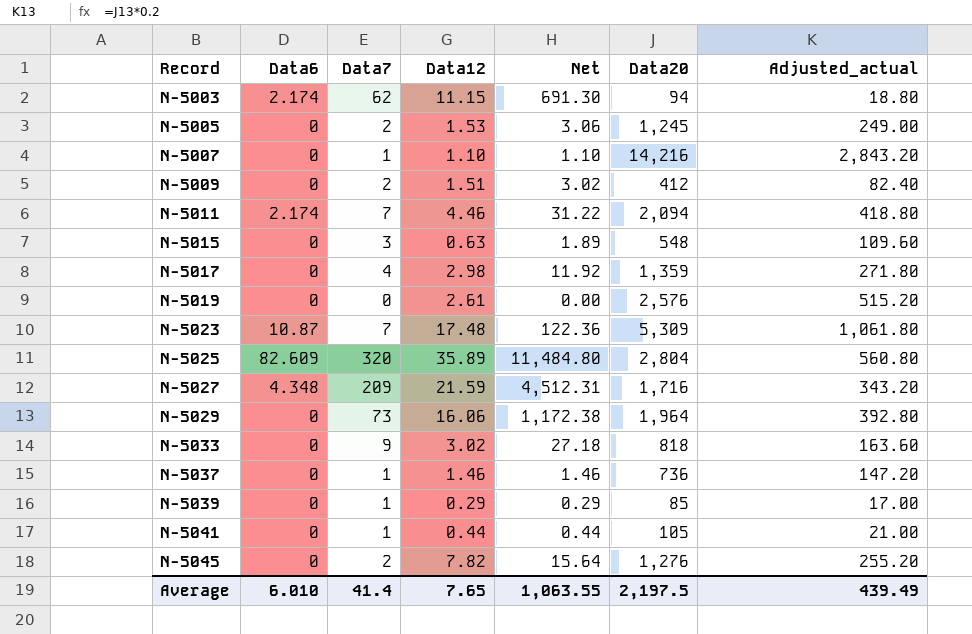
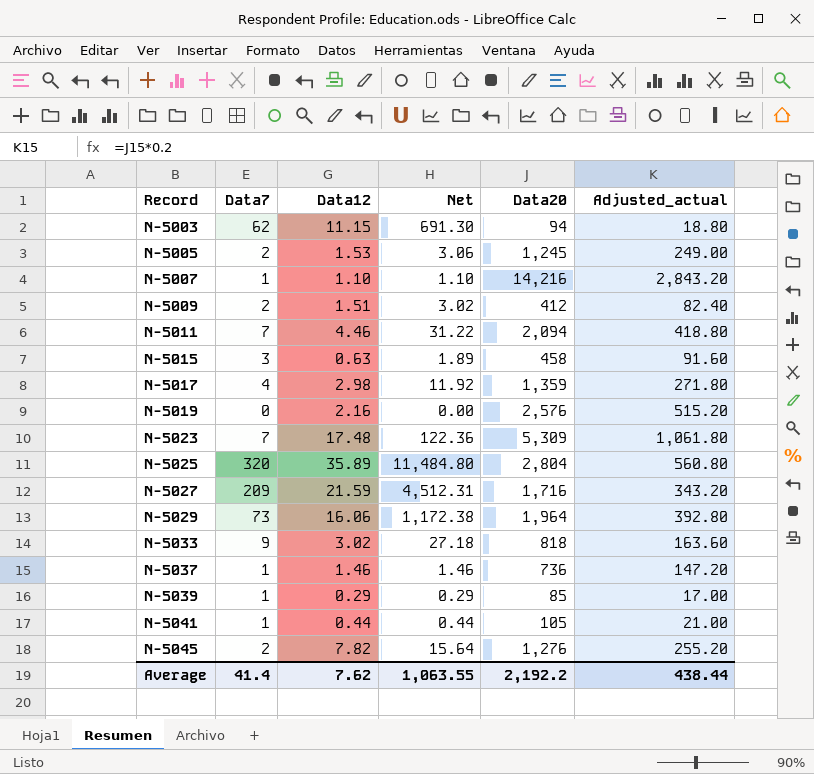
column Data6 | position: 2 -> none
N-5015 | Data20: 548 -> 458
N-5015 | Adjusted_actual: 109.60 -> 91.60
N-5019 | Data12: 2.61 -> 2.16
Average | Data12: 7.65 -> 7.62
Average | Data20: 2,197.5 -> 2,192.2
Average | Adjusted_actual: 439.49 -> 438.44

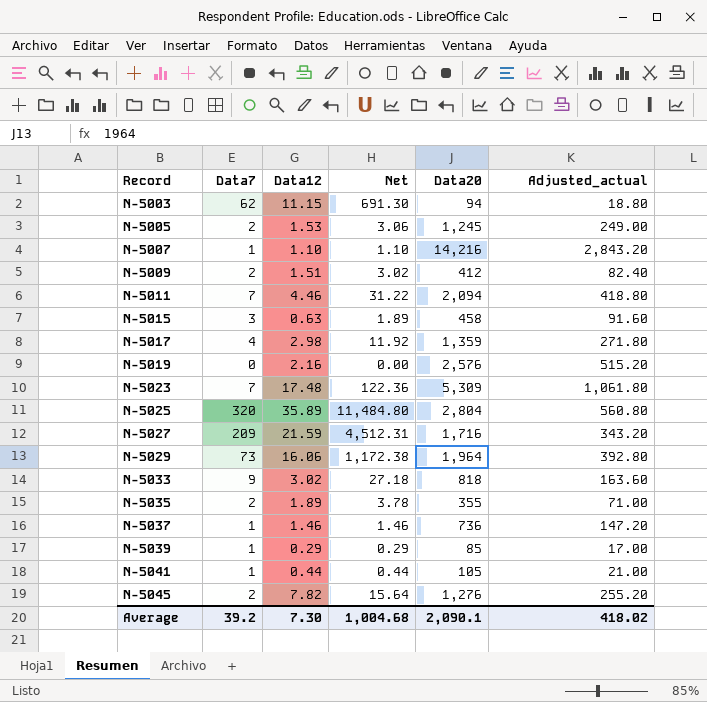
row N-5035: none -> 2 | 1.89 | 3.78 | 355 | 71.00
Average | Data7: 41.4 -> 39.2
Average | Data12: 7.62 -> 7.30
Average | Net: 1,063.55 -> 1,004.68
Average | Data20: 2,192.2 -> 2,090.1
Average | Adjusted_actual: 438.44 -> 418.02

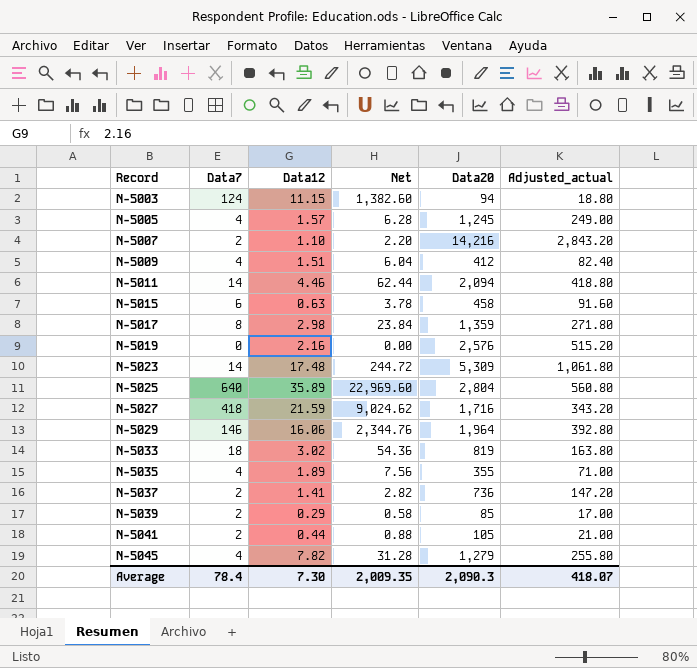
N-5003 | Data7: 62 -> 124
N-5003 | Net: 691.30 -> 1,382.60
N-5005 | Data7: 2 -> 4
N-5005 | Data12: 1.53 -> 1.57
N-5005 | Net: 3.06 -> 6.28
N-5007 | Data7: 1 -> 2
N-5007 | Net: 1.10 -> 2.20
N-5009 | Data7: 2 -> 4
N-5009 | Net: 3.02 -> 6.04
N-5011 | Data7: 7 -> 14
N-5011 | Net: 31.22 -> 62.44
N-5015 | Data7: 3 -> 6
N-5015 | Net: 1.89 -> 3.78
N-5017 | Data7: 4 -> 8
N-5017 | Net: 11.92 -> 23.84
N-5023 | Data7: 7 -> 14
N-5023 | Net: 122.36 -> 244.72
N-5025 | Data7: 320 -> 640
N-5025 | Net: 11,484.80 -> 22,969.60
N-5027 | Data7: 209 -> 418
N-5027 | Net: 4,512.31 -> 9,024.62
N-5029 | Data7: 73 -> 146
N-5029 | Net: 1,172.38 -> 2,344.76
N-5033 | Data7: 9 -> 18
N-5033 | Net: 27.18 -> 54.36
N-5033 | Data20: 818 -> 819
N-5033 | Adjusted_actual: 163.60 -> 163.80
N-5035 | Data7: 2 -> 4
N-5035 | Net: 3.78 -> 7.56
N-5037 | Data7: 1 -> 2
N-5037 | Data12: 1.46 -> 1.41
N-5037 | Net: 1.46 -> 2.82
N-5039 | Data7: 1 -> 2
N-5039 | Net: 0.29 -> 0.58
N-5041 | Data7: 1 -> 2
N-5041 | Net: 0.44 -> 0.88
N-5045 | Data7: 2 -> 4
N-5045 | Net: 15.64 -> 31.28
N-5045 | Data20: 1,276 -> 1,279
N-5045 | Adjusted_actual: 255.20 -> 255.80
Average | Data7: 39.2 -> 78.4
Average | Net: 1,004.68 -> 2,009.35
Average | Data20: 2,090.1 -> 2,090.3
Average | Adjusted_actual: 418.02 -> 418.07

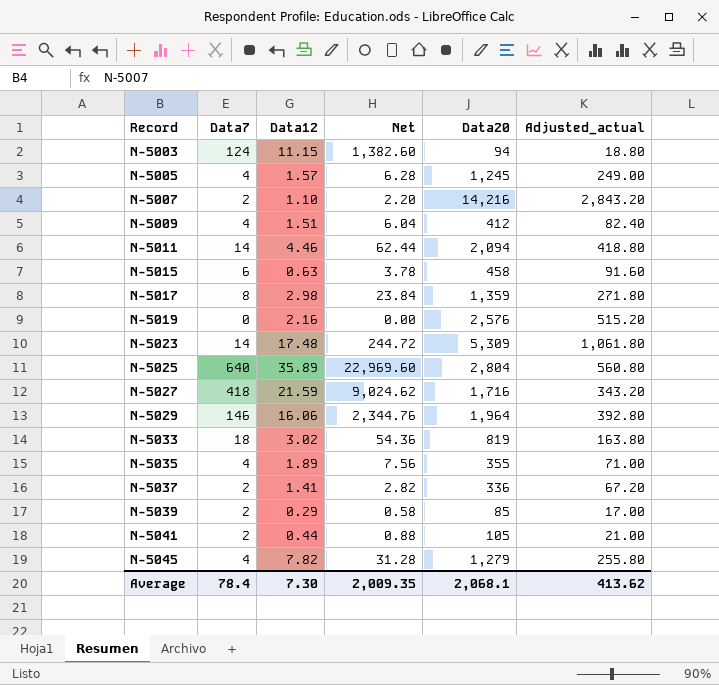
N-5037 | Data20: 736 -> 336
N-5037 | Adjusted_actual: 147.20 -> 67.20
Average | Data20: 2,090.3 -> 2,068.1
Average | Adjusted_actual: 418.07 -> 413.62

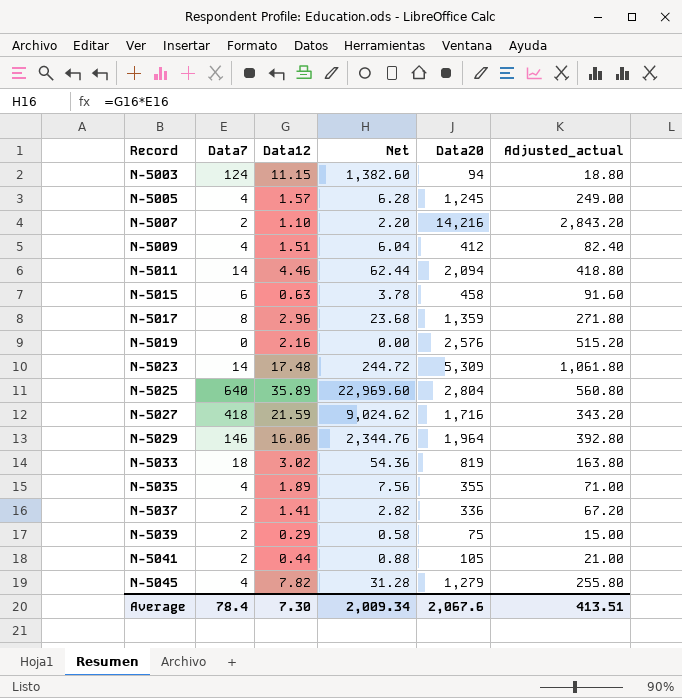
N-5017 | Data12: 2.98 -> 2.96
N-5017 | Net: 23.84 -> 23.68
N-5039 | Data20: 85 -> 75
N-5039 | Adjusted_actual: 17.00 -> 15.00
Average | Net: 2,009.35 -> 2,009.34
Average | Data20: 2,068.1 -> 2,067.6
Average | Adjusted_actual: 413.62 -> 413.51

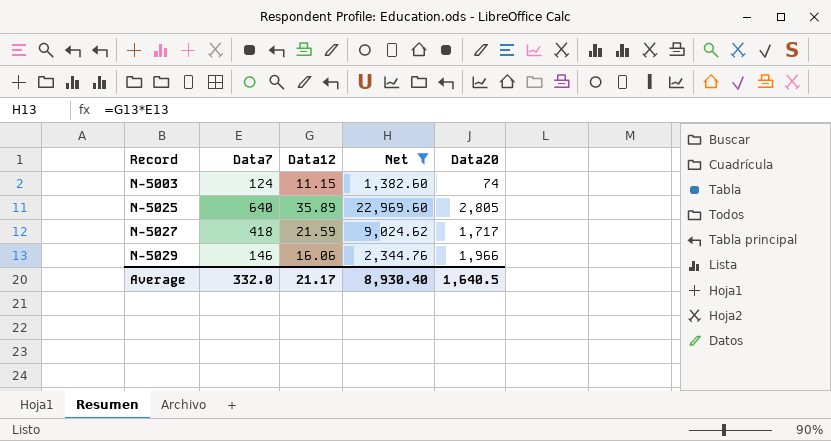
filter: none -> Net >= 1,382.60
column Adjusted_actual | formula: [Data20] * 0.2 -> none
N-5003 | Data20: 94 -> 74
N-5025 | Data20: 2,804 -> 2,805
N-5027 | Data20: 1,716 -> 1,717
N-5029 | Data20: 1,964 -> 1,966
Average | Data7: 78.4 -> 332.0
Average | Data12: 7.30 -> 21.17
Average | Net: 2,009.34 -> 8,930.40
Average | Data20: 2,067.6 -> 1,640.5

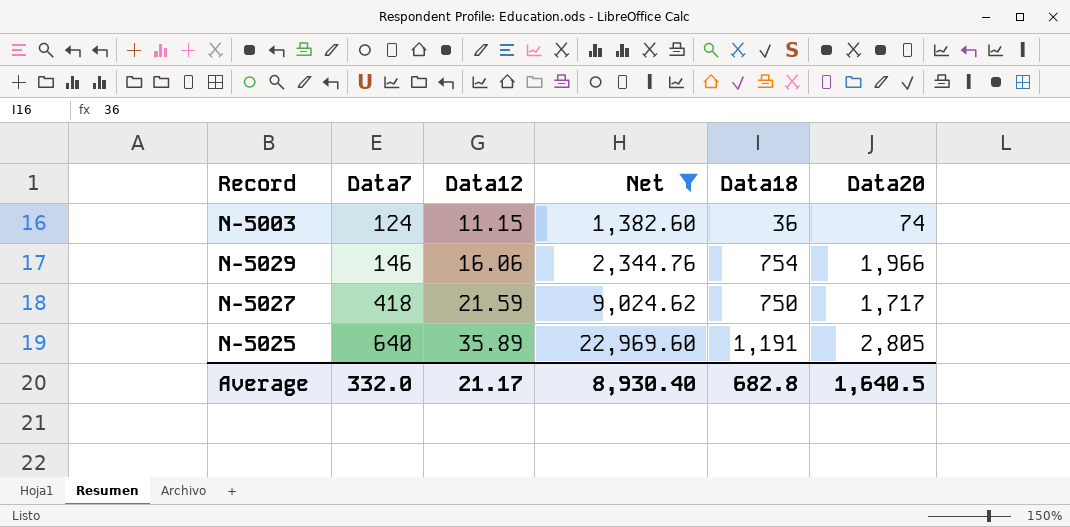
row order: Record ascending -> Data7 ascending
column Data18 | position: none -> 5

